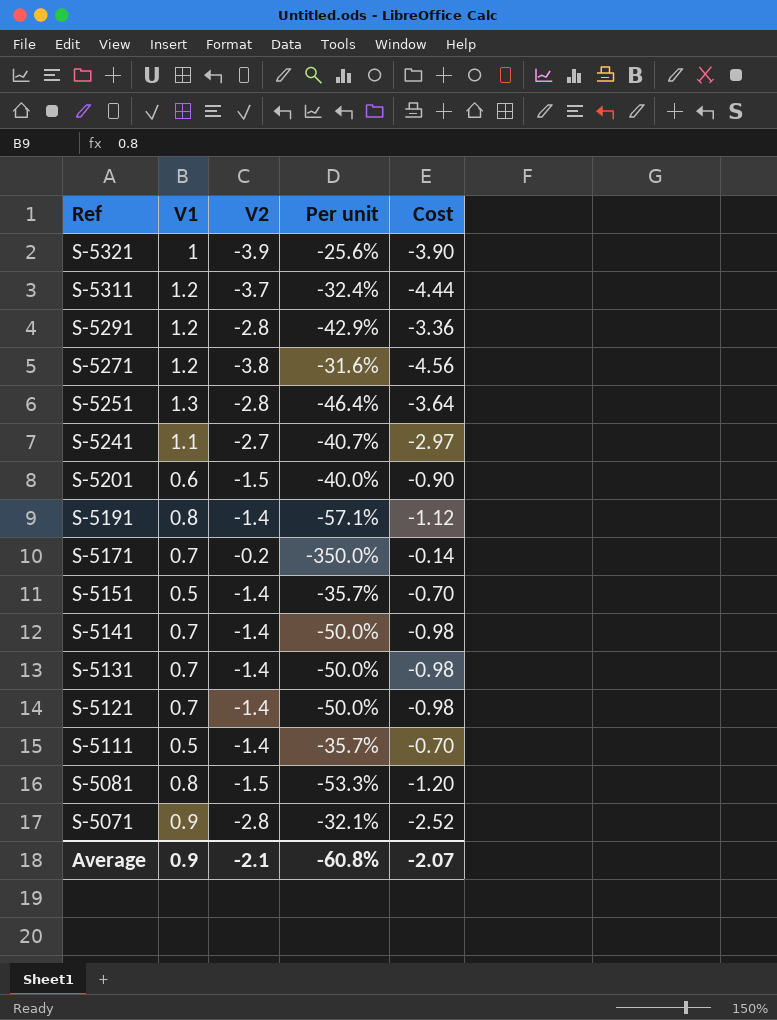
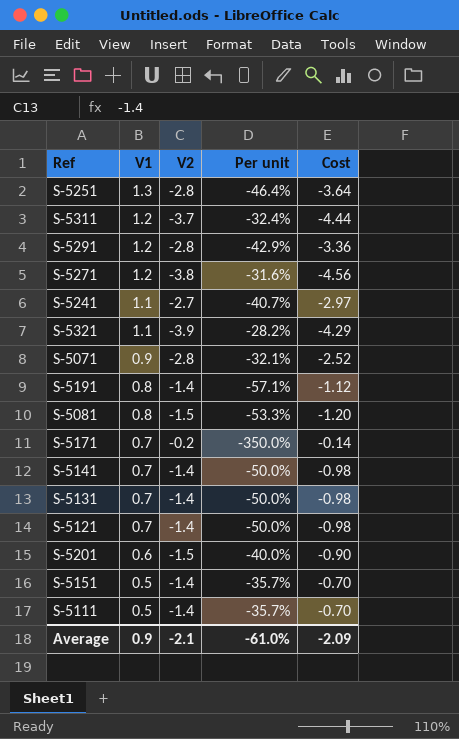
row order: Ref descending -> V1 descending
S-5321 | V1: 1 -> 1.1
S-5321 | Per unit: -25.6% -> -28.2%
S-5321 | Cost: -3.90 -> -4.29
Average | Per unit: -60.8% -> -61.0%
Average | Cost: -2.07 -> -2.09

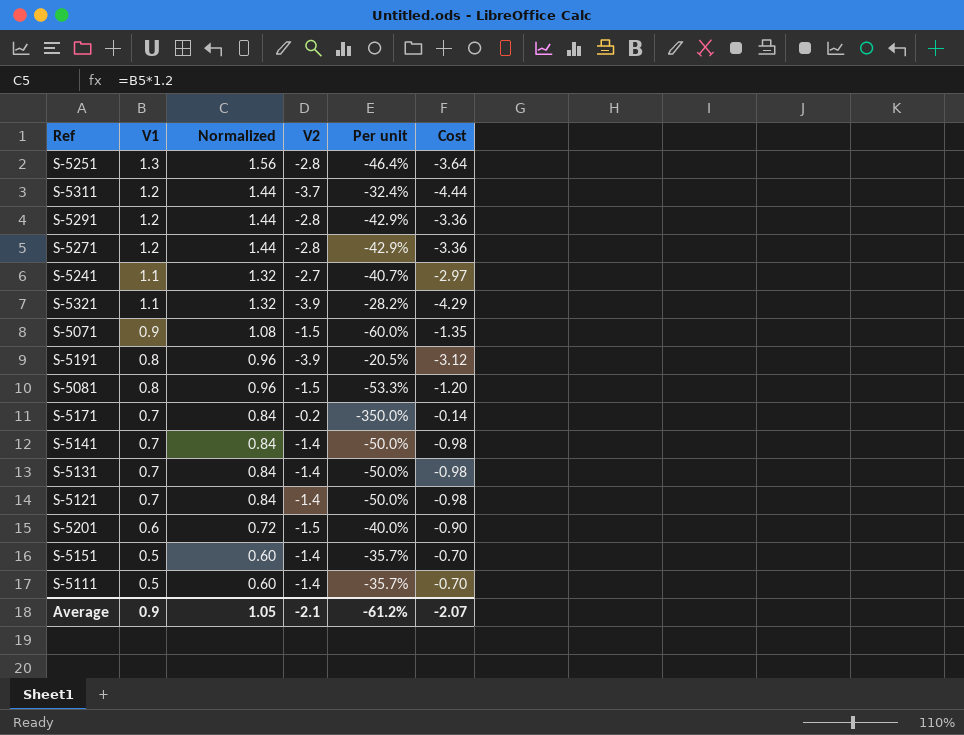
column Normalized | formula: none -> [V1] * 1.2
S-5271 | V2: -3.8 -> -2.8
S-5271 | Per unit: -31.6% -> -42.9%
S-5271 | Cost: -4.56 -> -3.36
S-5071 | V2: -2.8 -> -1.5
S-5071 | Per unit: -32.1% -> -60.0%
S-5071 | Cost: -2.52 -> -1.35
S-5191 | V2: -1.4 -> -3.9
S-5191 | Per unit: -57.1% -> -20.5%
S-5191 | Cost: -1.12 -> -3.12
Average | Per unit: -61.0% -> -61.2%
Average | Cost: -2.09 -> -2.07

